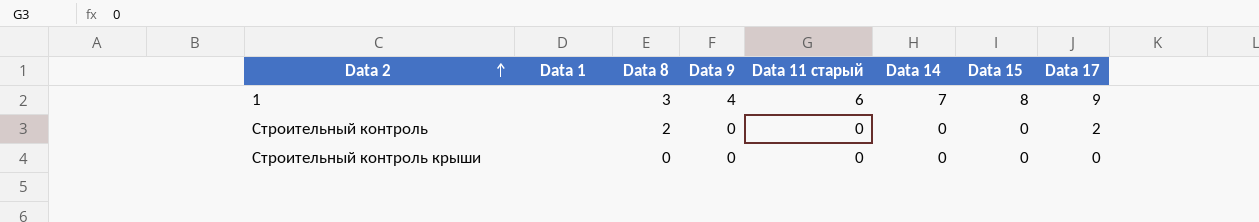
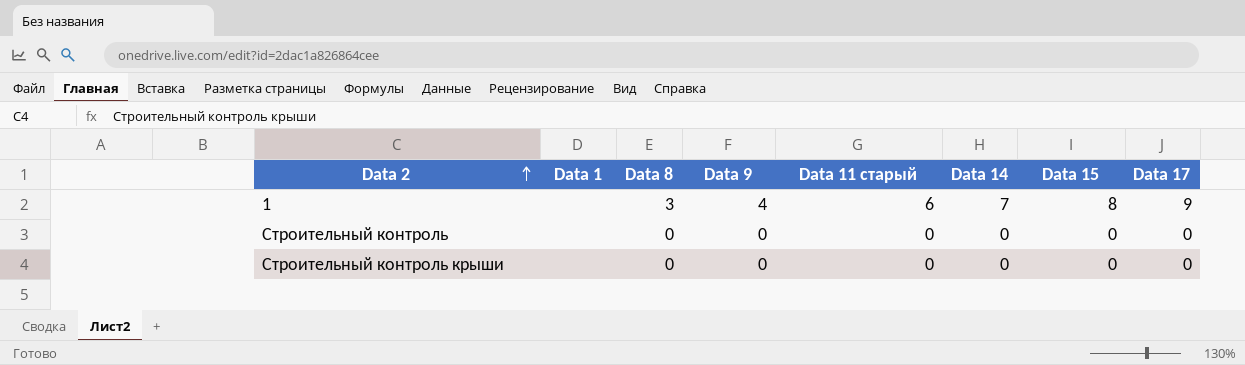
Строительный контроль | Data 8: 2 -> 0
Строительный контроль | Data 17: 2 -> 0

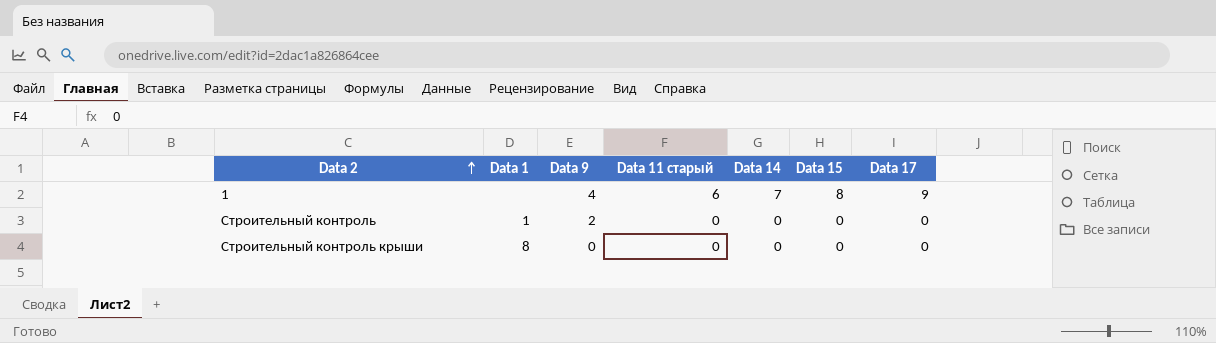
column Data 8 | position: 3 -> none
Строительный контроль | Data 1: none -> 1
Строительный контроль | Data 9: 0 -> 2
Строительный контроль крыши | Data 1: none -> 8

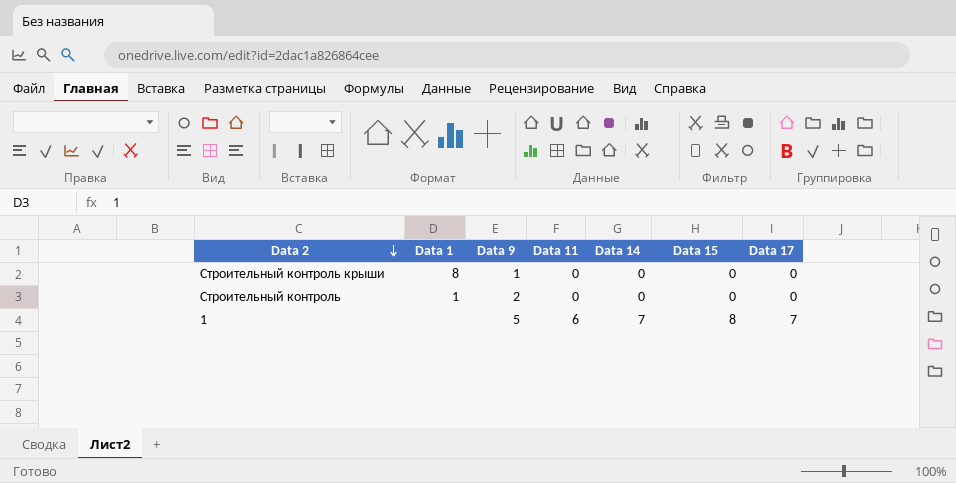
row order: Data 2 ascending -> Data 2 descending
column name: Data 11 старый -> Data 11
Строительный контроль крыши | Data 9: 0 -> 1
1 | Data 9: 4 -> 5
1 | Data 17: 9 -> 7

